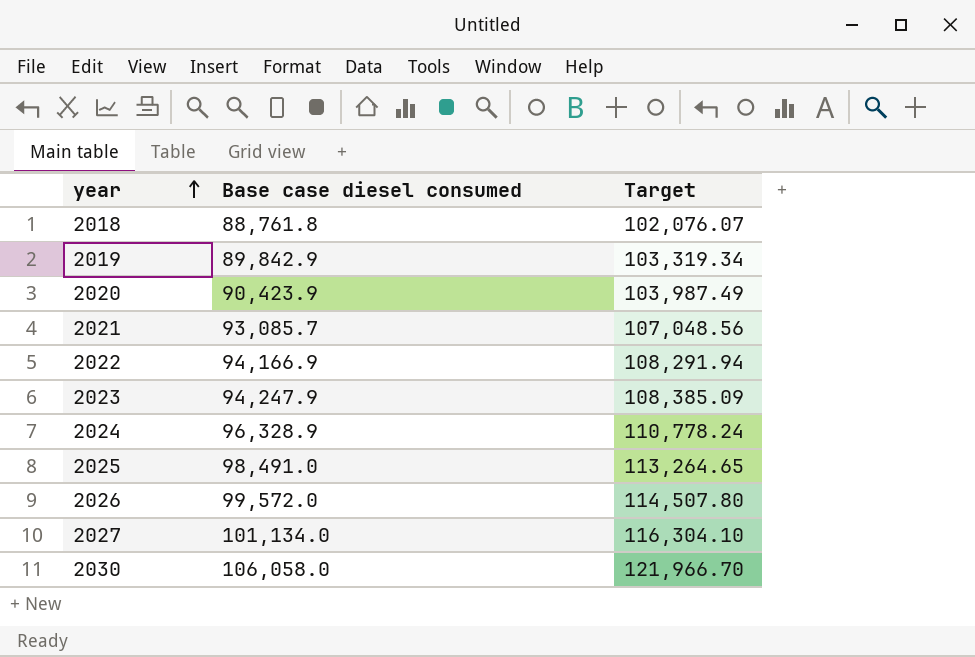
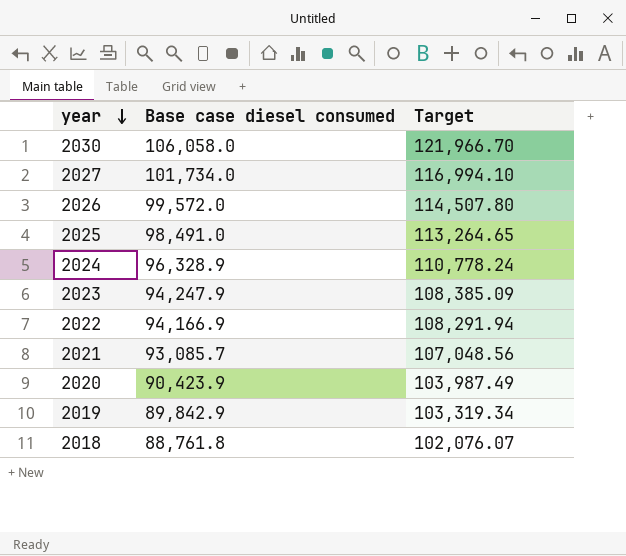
row order: year ascending -> year descending
2027 | Base case diesel consumed: 101,134.0 -> 101,734.0
2027 | Target: 116,304.10 -> 116,994.10

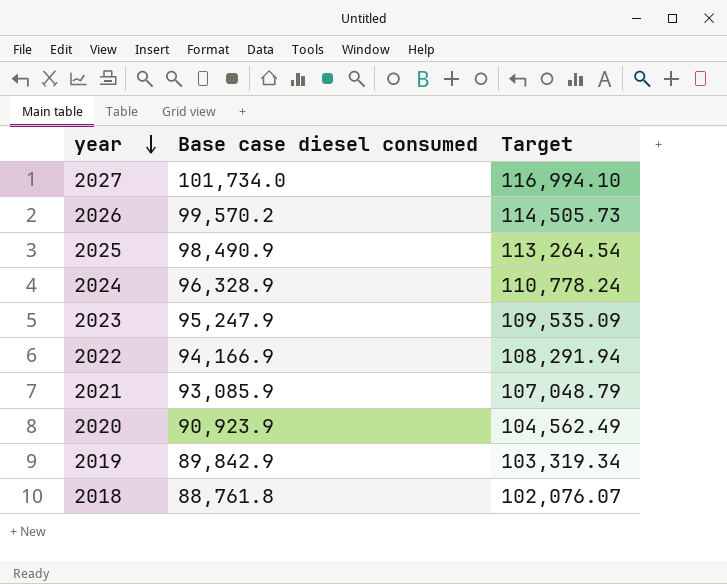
row 2030: 106,058.0 | 121,966.70 -> none
2026 | Base case diesel consumed: 99,572.0 -> 99,570.2
2026 | Target: 114,507.80 -> 114,505.73
2025 | Base case diesel consumed: 98,491.0 -> 98,490.9
2025 | Target: 113,264.65 -> 113,264.54
2023 | Base case diesel consumed: 94,247.9 -> 95,247.9
2023 | Target: 108,385.09 -> 109,535.09
2021 | Base case diesel consumed: 93,085.7 -> 93,085.9
2021 | Target: 107,048.56 -> 107,048.79
2020 | Base case diesel consumed: 90,423.9 -> 90,923.9
2020 | Target: 103,987.49 -> 104,562.49

